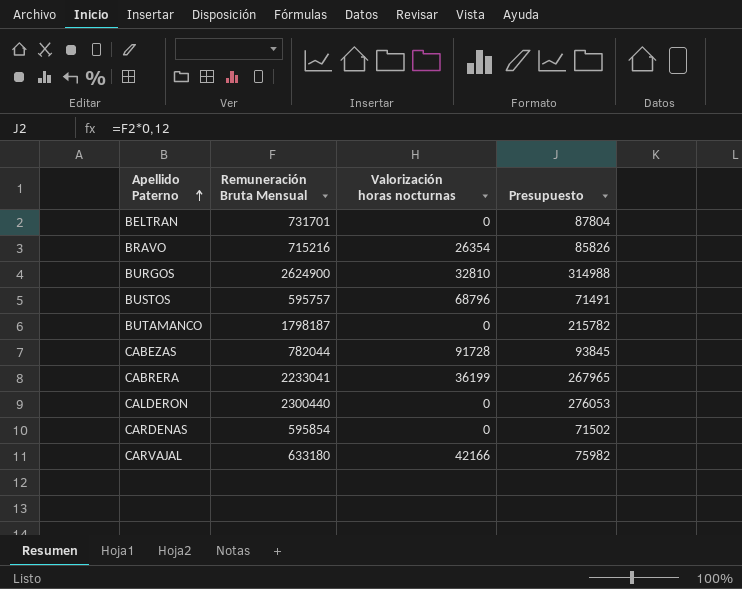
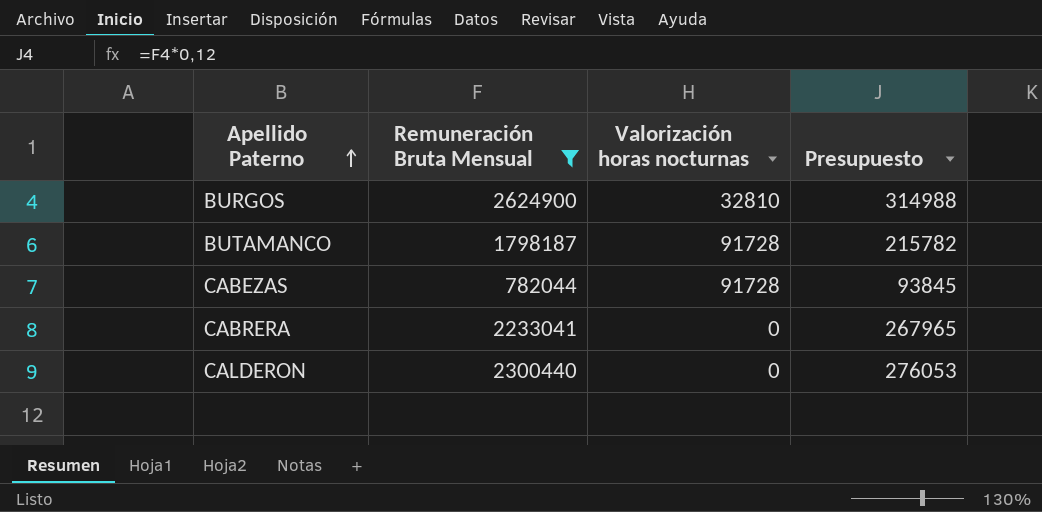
filter: none -> Remuneración Bruta Mensual >= 782044
BUTAMANCO | Valorización horas nocturnas: 0 -> 91728
CABRERA | Valorización horas nocturnas: 36199 -> 0

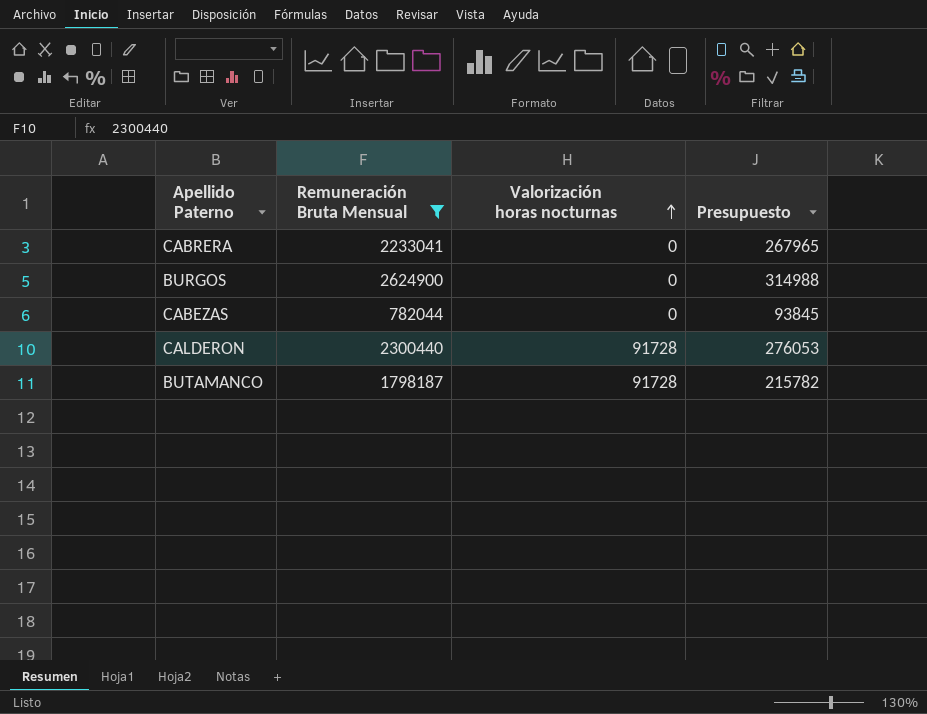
row order: Apellido Paterno ascending -> Valorización horas nocturnas ascending
BURGOS | Valorización horas nocturnas: 32810 -> 0
CABEZAS | Valorización horas nocturnas: 91728 -> 0
CALDERON | Valorización horas nocturnas: 0 -> 91728

